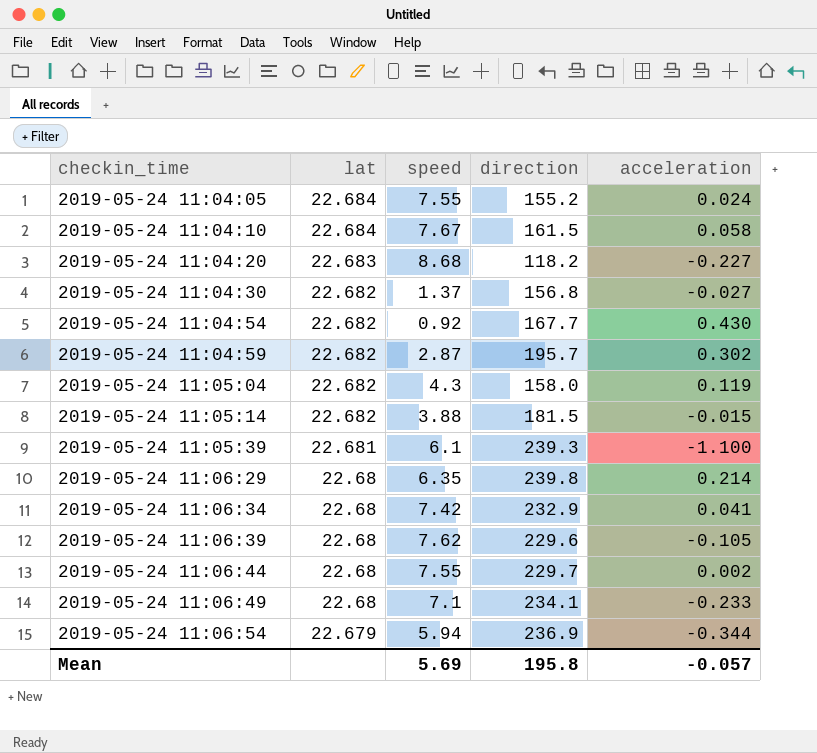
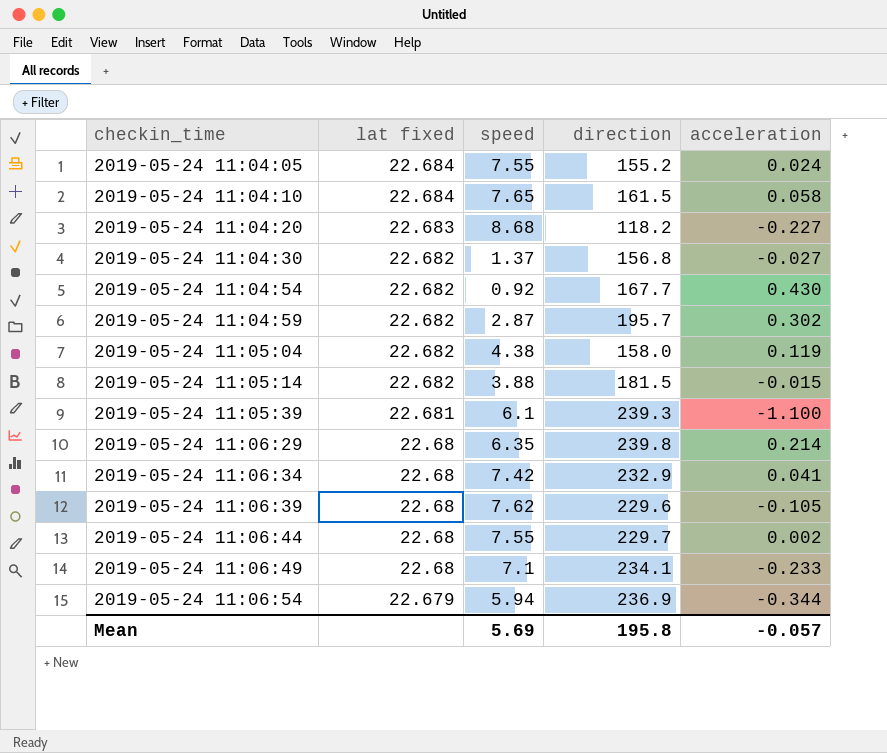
column name: lat -> lat fixed
2019-05-24 11:04:10 | speed: 7.67 -> 7.65
2019-05-24 11:05:04 | speed: 4.3 -> 4.38

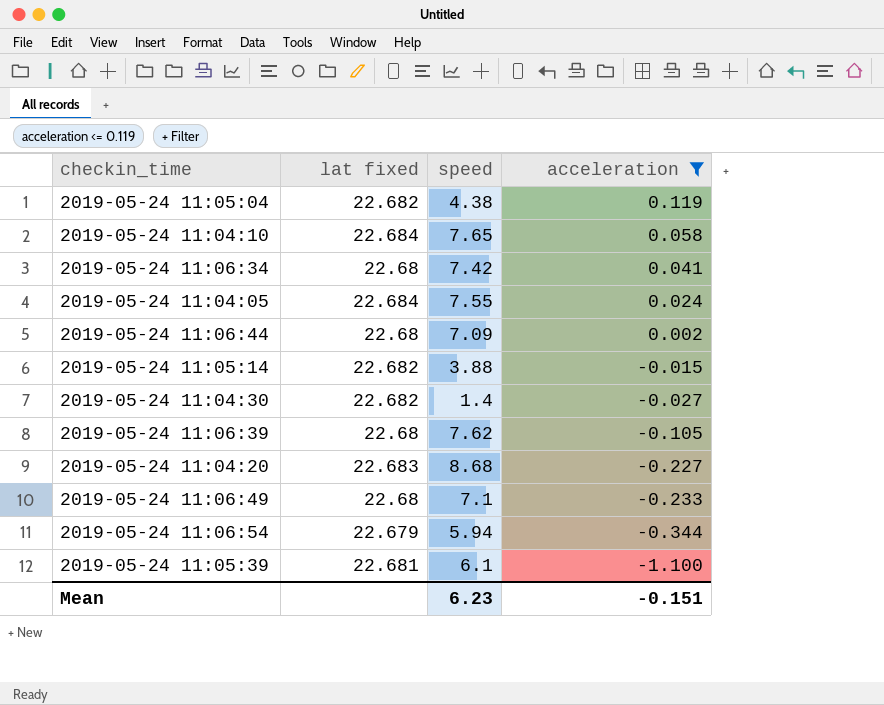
filter: none -> acceleration <= 0.119
row order: checkin_time ascending -> acceleration descending
column direction | position: 4 -> none
2019-05-24 11:06:44 | speed: 7.55 -> 7.09
2019-05-24 11:04:30 | speed: 1.37 -> 1.4
Mean | speed: 5.69 -> 6.23
Mean | acceleration: -0.057 -> -0.151

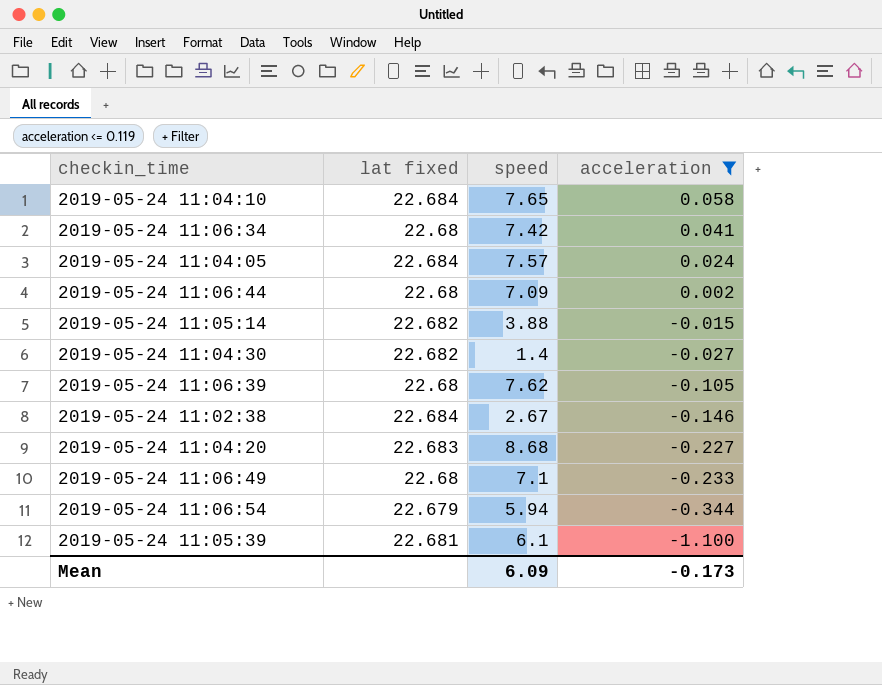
row 2019-05-24 11:05:04: 22.682 | 4.38 | 0.119 -> none
2019-05-24 11:04:05 | speed: 7.55 -> 7.57
row 2019-05-24 11:02:38: none -> 22.684 | 2.67 | -0.146
Mean | speed: 6.23 -> 6.09
Mean | acceleration: -0.151 -> -0.173

